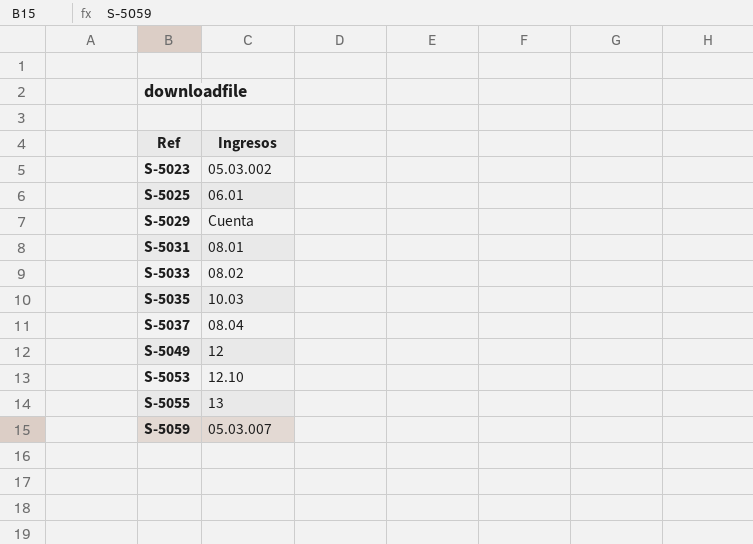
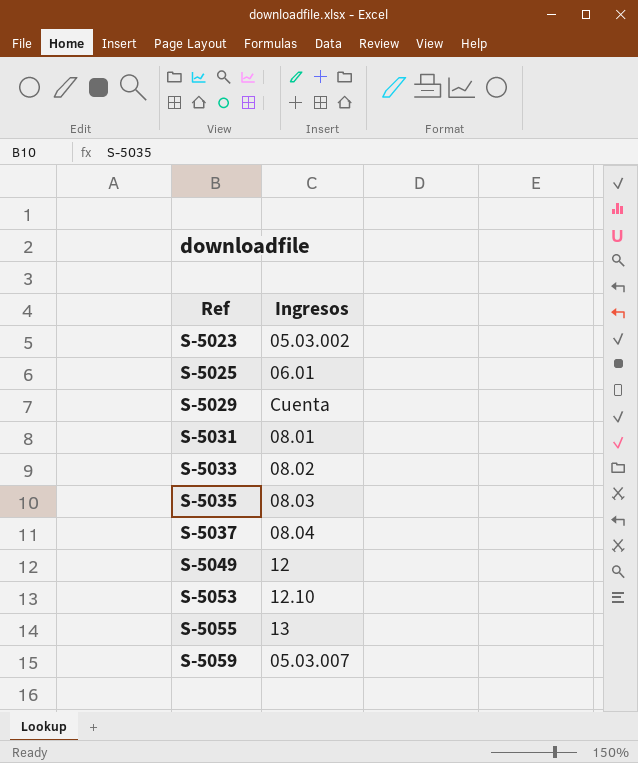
S-5035 | Ingresos: 10.03 -> 08.03

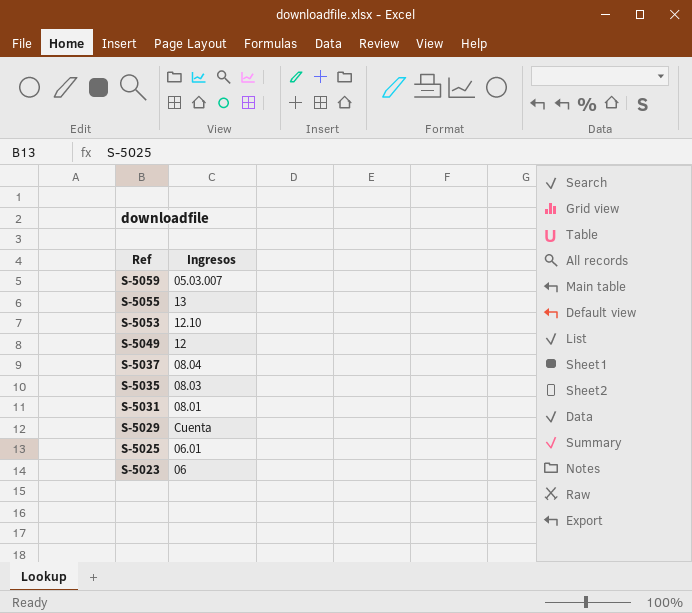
row order: Ref ascending -> Ref descending
row S-5033: 08.02 -> none
S-5023 | Ingresos: 05.03.002 -> 06

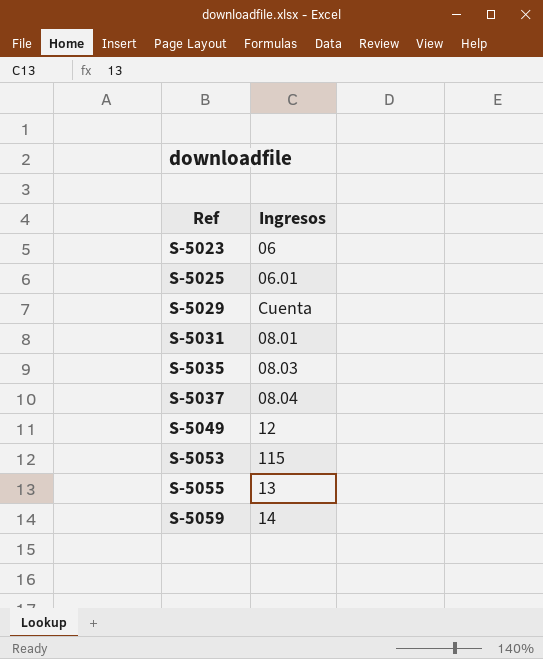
row order: Ref descending -> Ref ascending
S-5053 | Ingresos: 12.10 -> 115
S-5059 | Ingresos: 05.03.007 -> 14

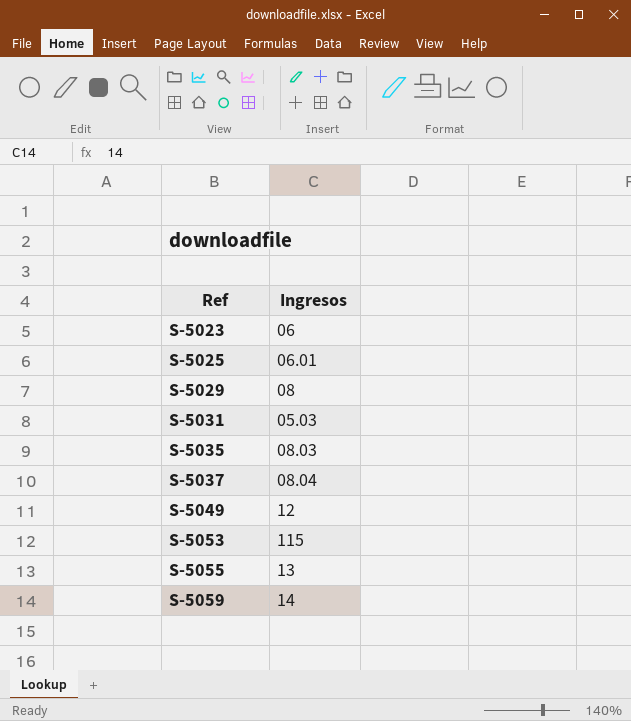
S-5029 | Ingresos: Cuenta -> 08
S-5031 | Ingresos: 08.01 -> 05.03

